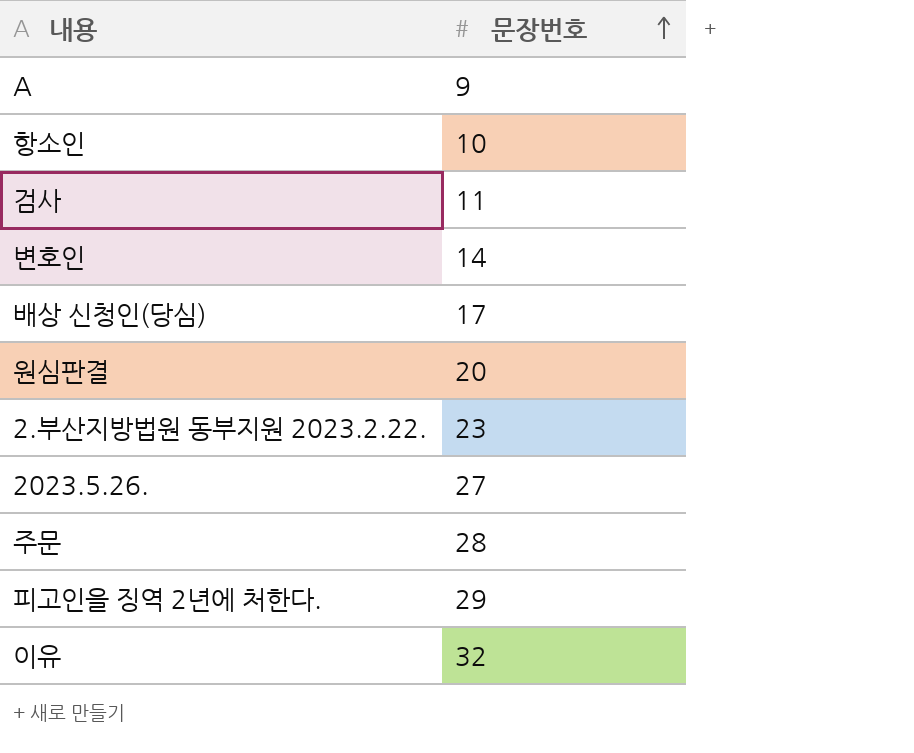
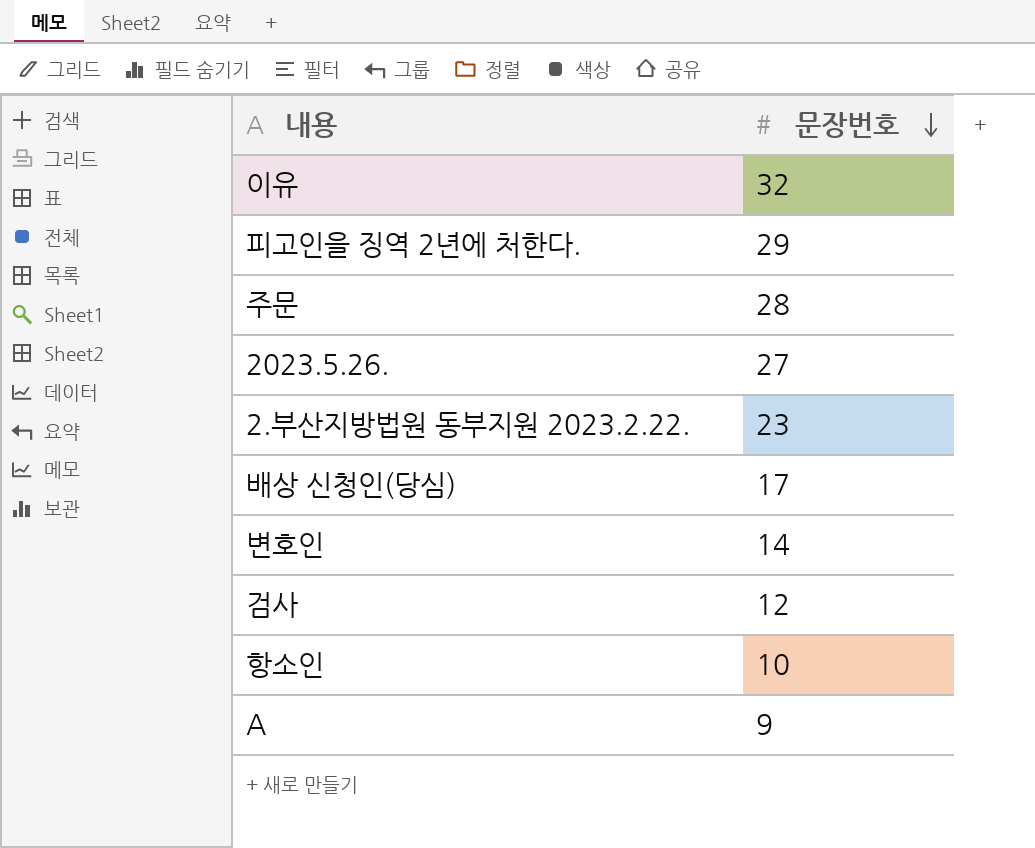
row order: 문장번호 ascending -> 문장번호 descending
row 원심판결: 20 -> none
검사 | 문장번호: 11 -> 12

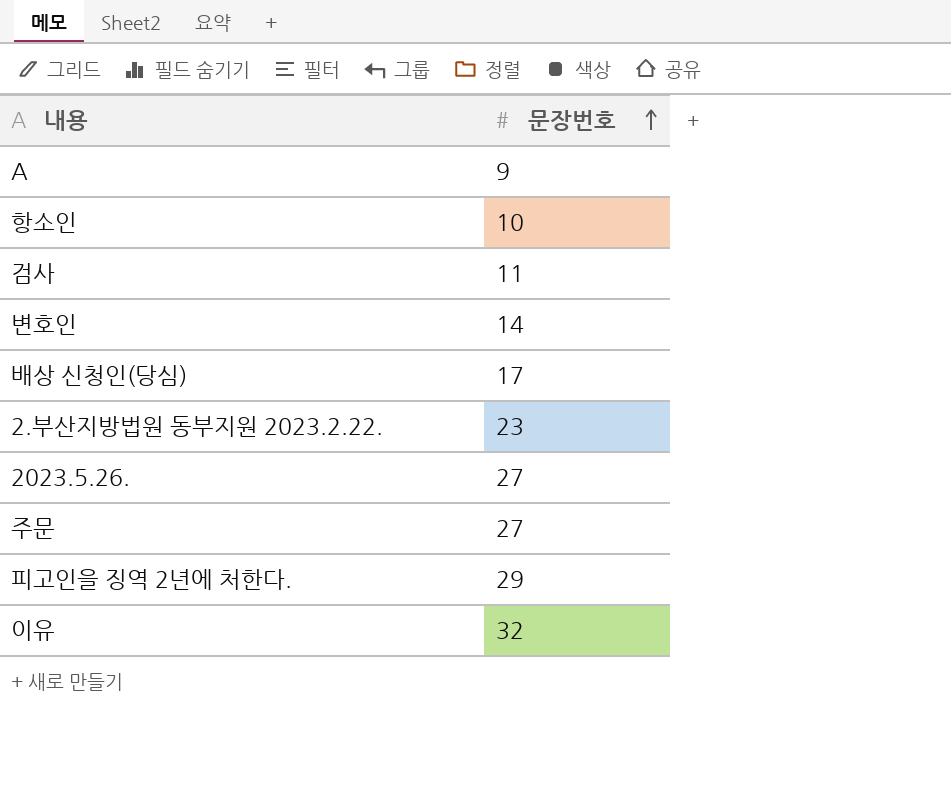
row order: 문장번호 descending -> 문장번호 ascending
검사 | 문장번호: 12 -> 11
주문 | 문장번호: 28 -> 27

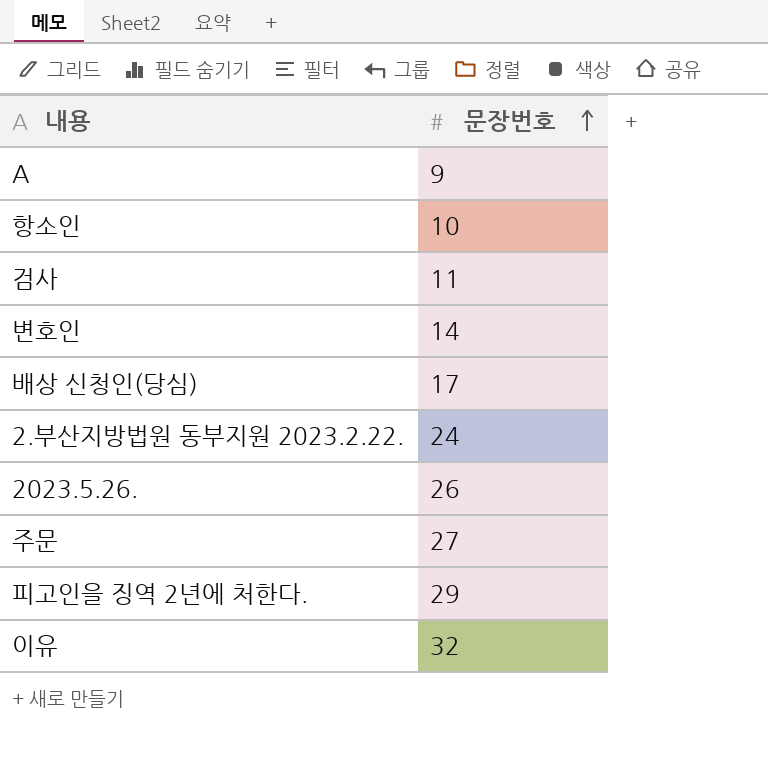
2.부산지방법원 동부지원 2023.2.22. | 문장번호: 23 -> 24
2023.5.26. | 문장번호: 27 -> 26

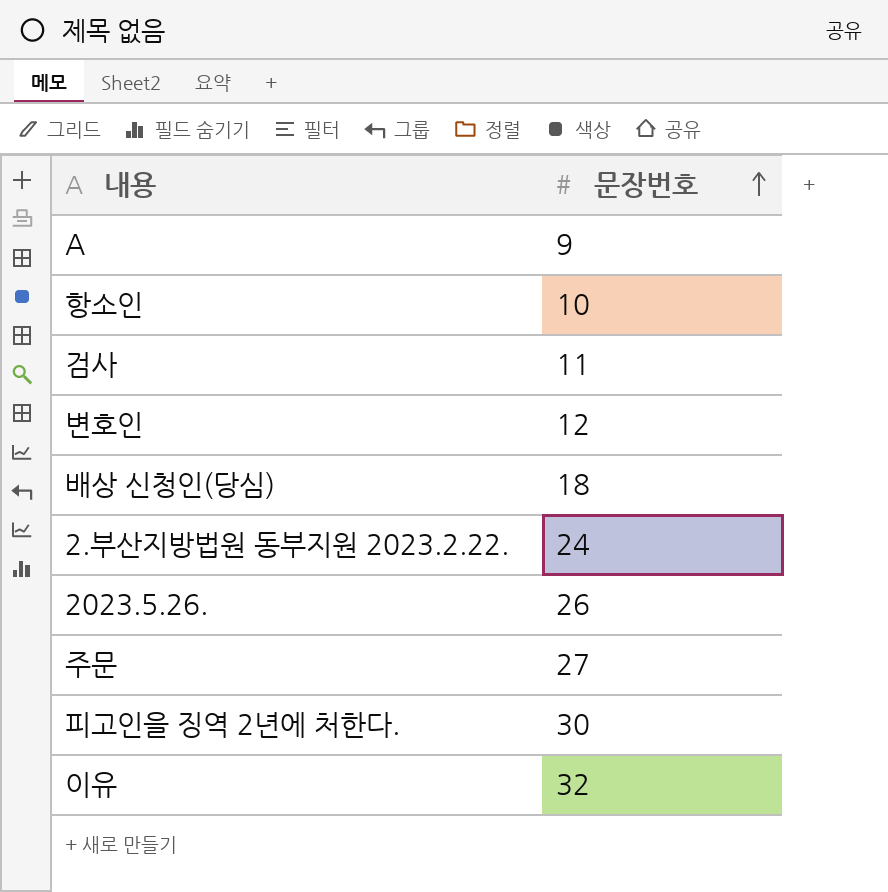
변호인 | 문장번호: 14 -> 12
배상 신청인(당심) | 문장번호: 17 -> 18
피고인을 징역 2년에 처한다. | 문장번호: 29 -> 30

